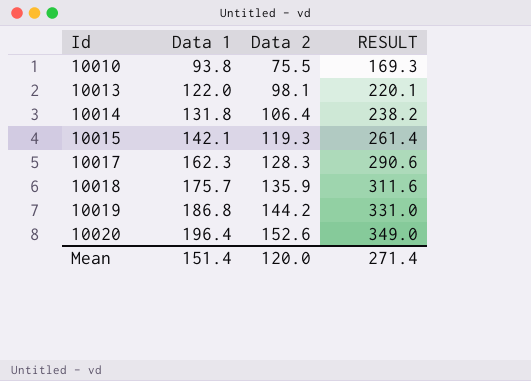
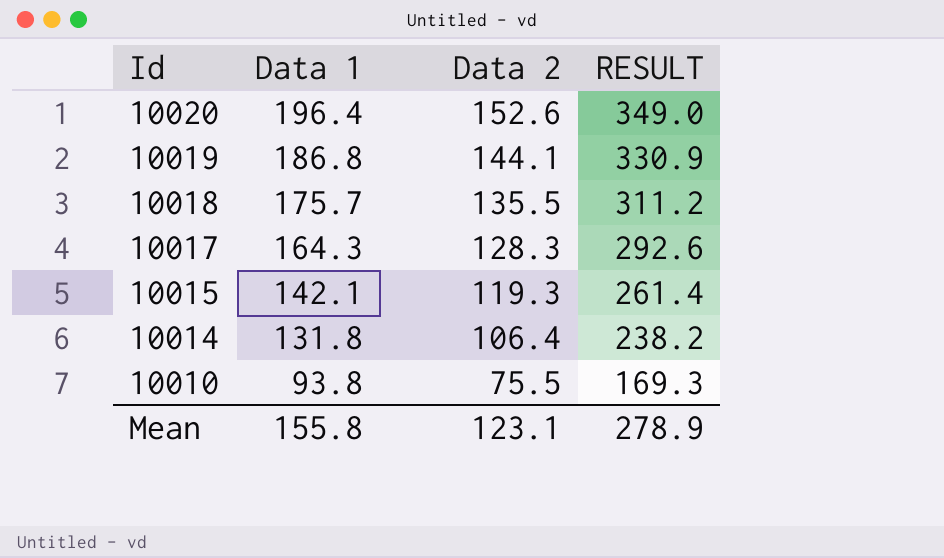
row order: Id ascending -> Id descending
row 10013: 122.0 | 98.1 | 220.1 -> none
10019 | Data 2: 144.2 -> 144.1
10019 | RESULT: 331.0 -> 330.9
10018 | Data 2: 135.9 -> 135.5
10018 | RESULT: 311.6 -> 311.2
10017 | Data 1: 162.3 -> 164.3
10017 | RESULT: 290.6 -> 292.6
Mean | Data 1: 151.4 -> 155.8
Mean | Data 2: 120.0 -> 123.1
Mean | RESULT: 271.4 -> 278.9

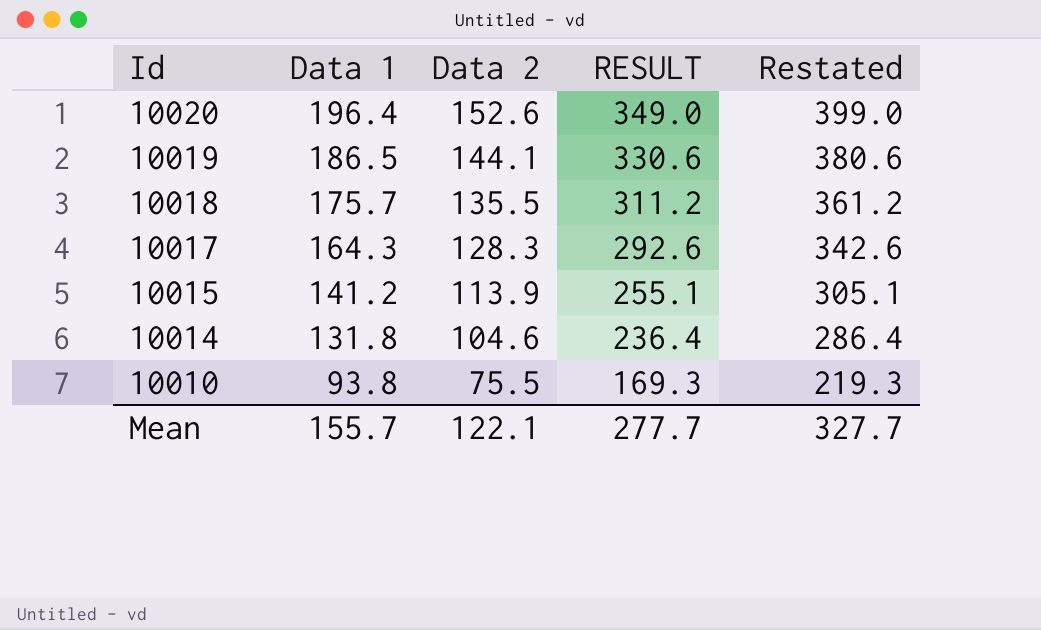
column Restated | formula: none -> [RESULT] + 50
10019 | Data 1: 186.8 -> 186.5
10019 | RESULT: 330.9 -> 330.6
10015 | Data 1: 142.1 -> 141.2
10015 | Data 2: 119.3 -> 113.9
10015 | RESULT: 261.4 -> 255.1
10014 | Data 2: 106.4 -> 104.6
10014 | RESULT: 238.2 -> 236.4
Mean | Data 1: 155.8 -> 155.7
Mean | Data 2: 123.1 -> 122.1
Mean | RESULT: 278.9 -> 277.7

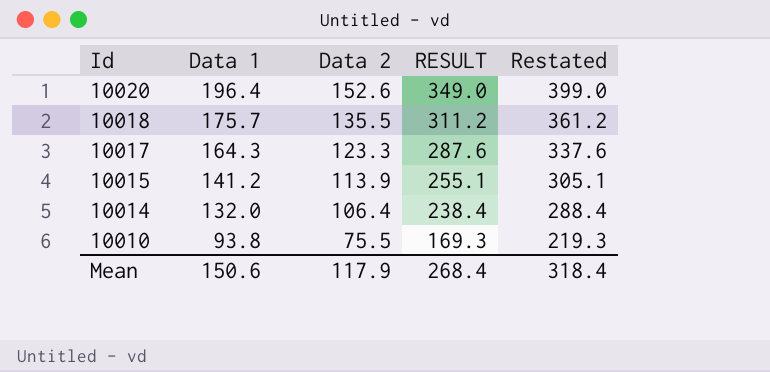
row 10019: 186.5 | 144.1 | 330.6 | 380.6 -> none
10017 | Data 2: 128.3 -> 123.3
10017 | RESULT: 292.6 -> 287.6
10017 | Restated: 342.6 -> 337.6
10014 | Data 1: 131.8 -> 132.0
10014 | Data 2: 104.6 -> 106.4
10014 | RESULT: 236.4 -> 238.4
10014 | Restated: 286.4 -> 288.4
Mean | Data 1: 155.7 -> 150.6
Mean | Data 2: 122.1 -> 117.9
Mean | RESULT: 277.7 -> 268.4
Mean | Restated: 327.7 -> 318.4

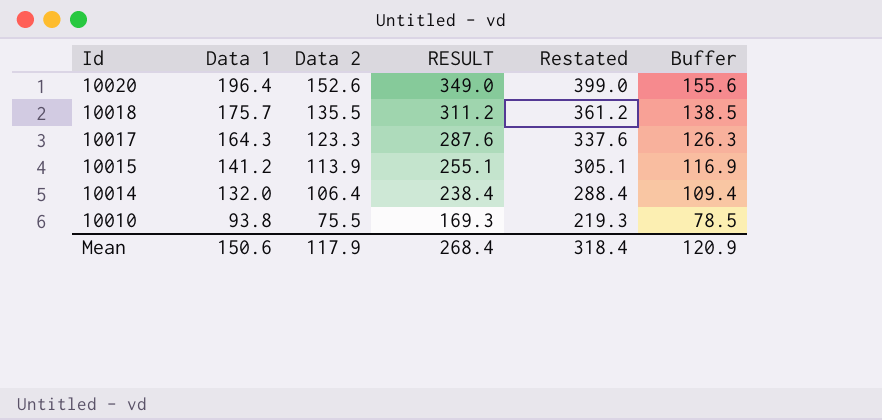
column Buffer | formula: none -> [Data 2] + 3

